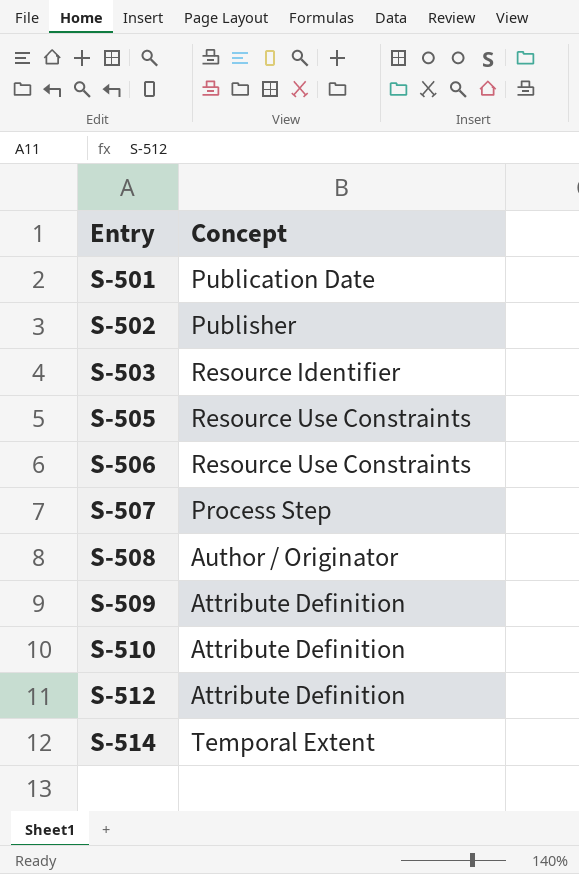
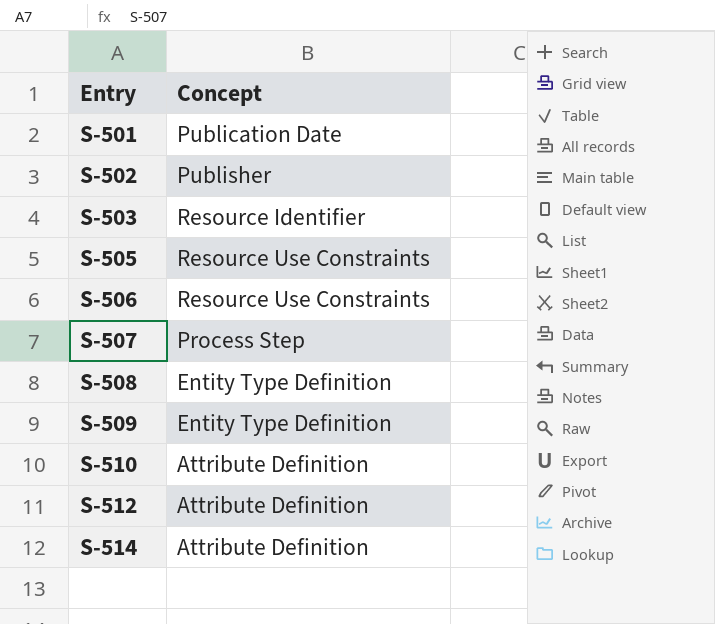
S-508 | Concept: Author / Originator -> Entity Type Definition
S-509 | Concept: Attribute Definition -> Entity Type Definition
S-514 | Concept: Temporal Extent -> Attribute Definition

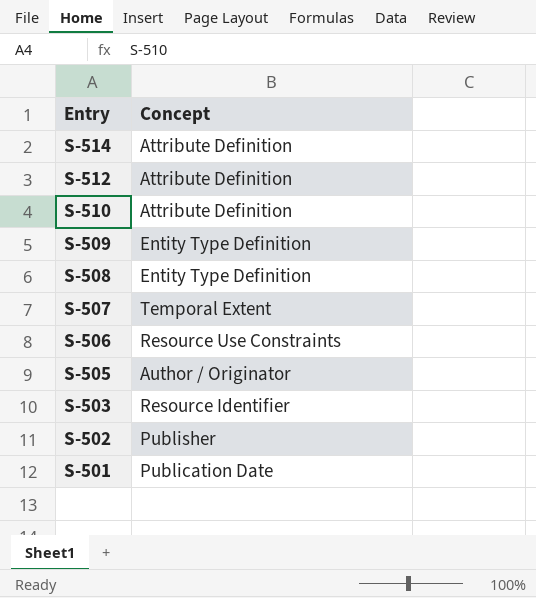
row order: Entry ascending -> Entry descending
S-507 | Concept: Process Step -> Temporal Extent
S-505 | Concept: Resource Use Constraints -> Author / Originator

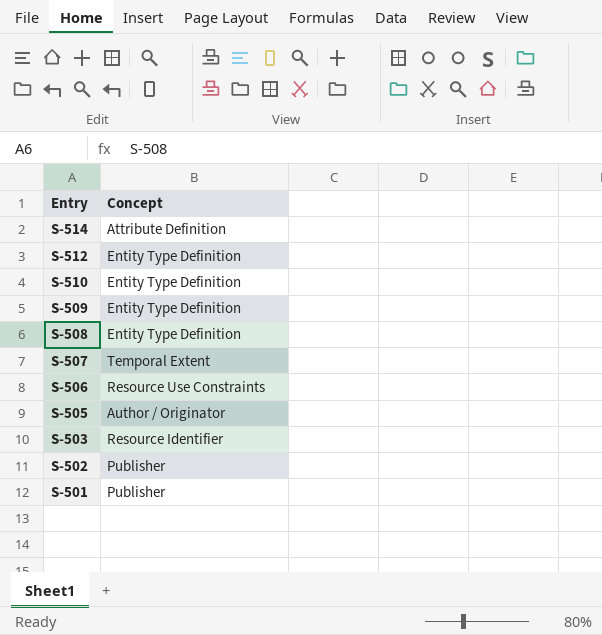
S-512 | Concept: Attribute Definition -> Entity Type Definition
S-510 | Concept: Attribute Definition -> Entity Type Definition
S-501 | Concept: Publication Date -> Publisher

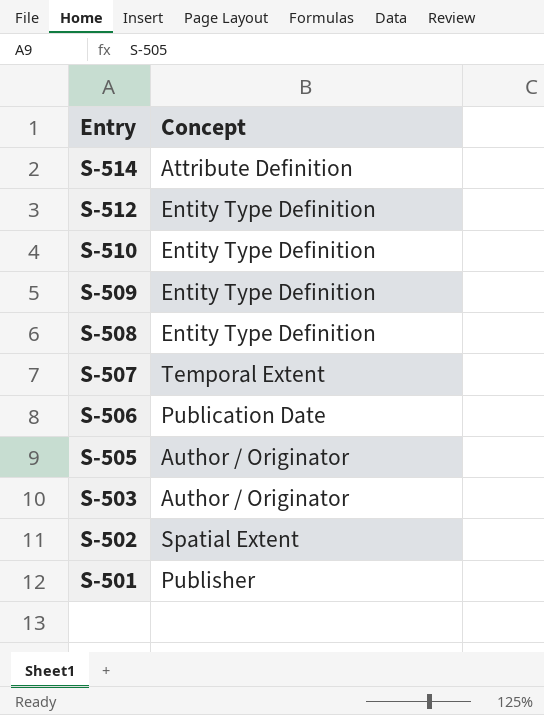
S-506 | Concept: Resource Use Constraints -> Publication Date
S-503 | Concept: Resource Identifier -> Author / Originator
S-502 | Concept: Publisher -> Spatial Extent

